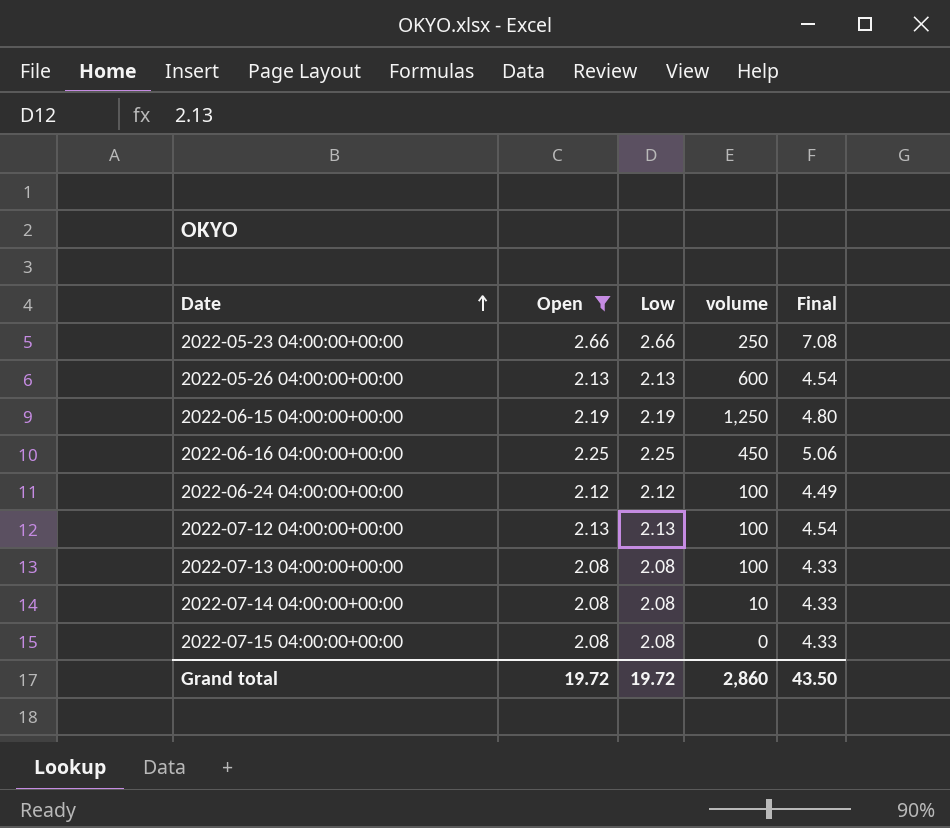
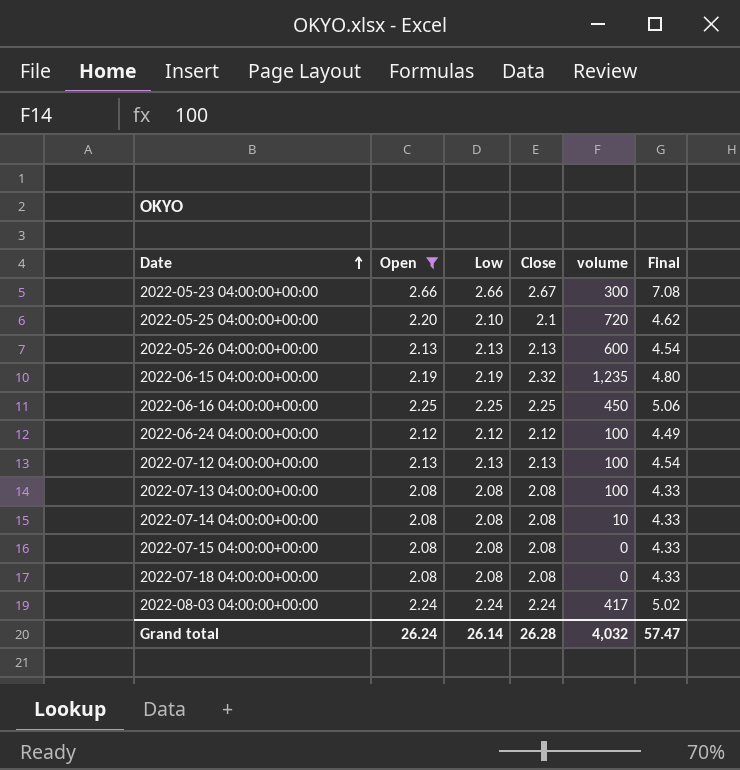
column Close | position: none -> 4
2022-05-23 04:00:00+00:00 | volume: 250 -> 300
row 2022-05-25 04:00:00+00:00: none -> 2.20 | 2.10 | 2.1 | 720 | 4.62
2022-06-15 04:00:00+00:00 | volume: 1,250 -> 1,235
row 2022-07-18 04:00:00+00:00: none -> 2.08 | 2.08 | 2.08 | 0 | 4.33
row 2022-08-03 04:00:00+00:00: none -> 2.24 | 2.24 | 2.24 | 417 | 5.02
Grand total | Open: 19.72 -> 26.24
Grand total | Low: 19.72 -> 26.14
Grand total | volume: 2,860 -> 4,032
Grand total | Final: 43.50 -> 57.47

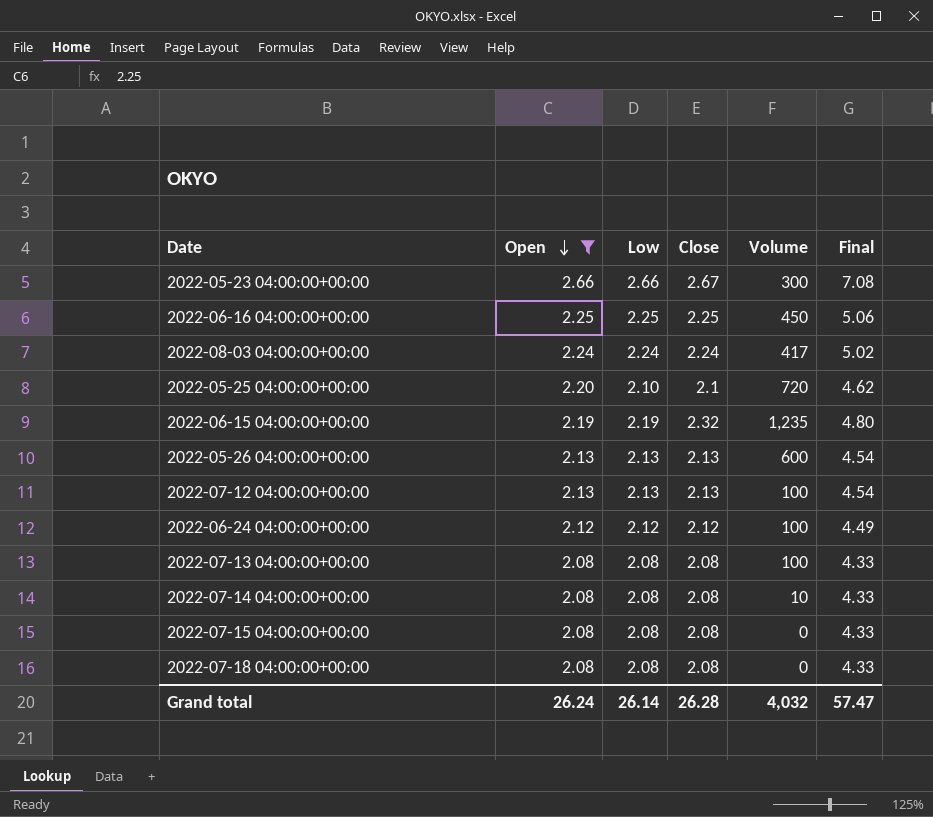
row order: Date ascending -> Open descending
column name: volume -> Volume

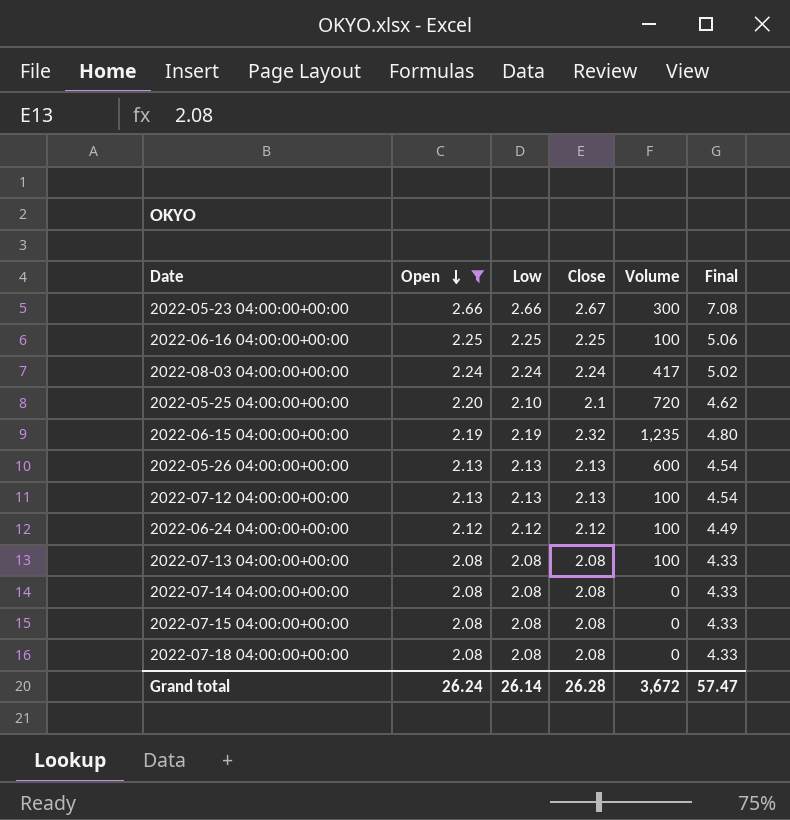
2022-06-16 04:00:00+00:00 | Volume: 450 -> 100
2022-07-14 04:00:00+00:00 | Volume: 10 -> 0
Grand total | Volume: 4,032 -> 3,672

